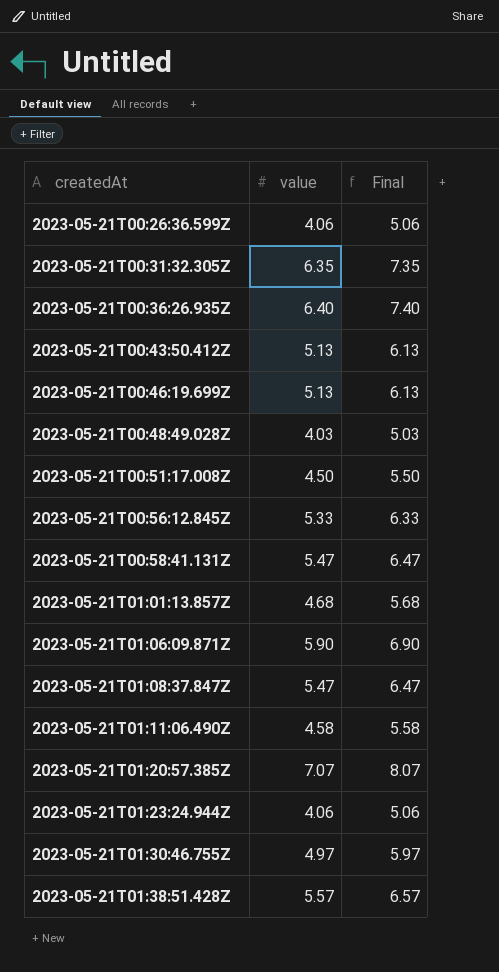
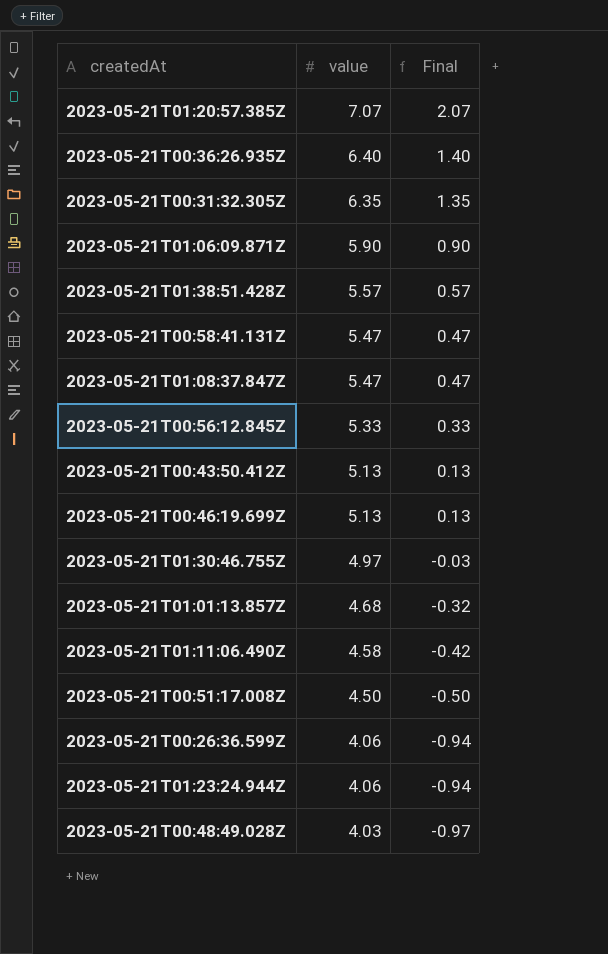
row order: createdAt ascending -> value descending
column Final | formula: [value] + 1 -> [value] - 5

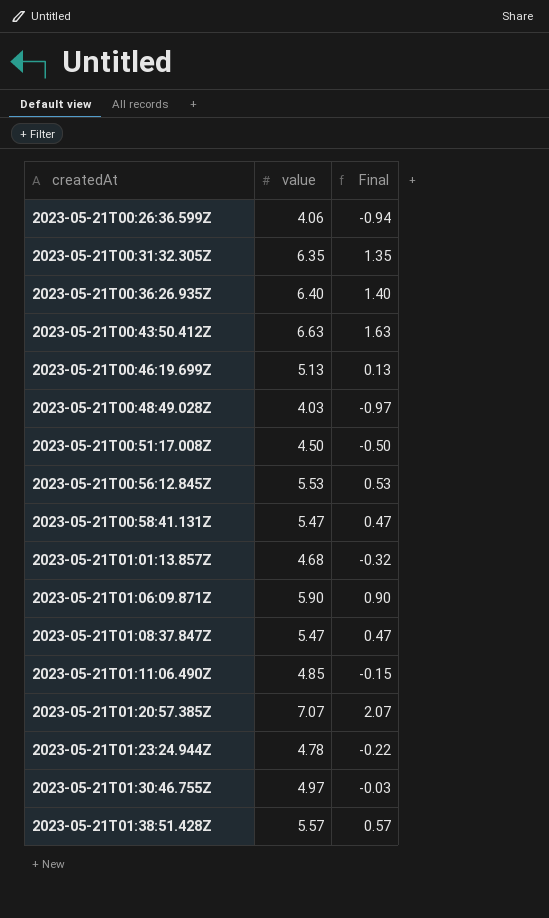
row order: value descending -> createdAt ascending
2023-05-21T00:43:50.412Z | value: 5.13 -> 6.63
2023-05-21T00:43:50.412Z | Final: 0.13 -> 1.63
2023-05-21T00:56:12.845Z | value: 5.33 -> 5.53
2023-05-21T00:56:12.845Z | Final: 0.33 -> 0.53
2023-05-21T01:11:06.490Z | value: 4.58 -> 4.85
2023-05-21T01:11:06.490Z | Final: -0.42 -> -0.15
2023-05-21T01:23:24.944Z | value: 4.06 -> 4.78
2023-05-21T01:23:24.944Z | Final: -0.94 -> -0.22

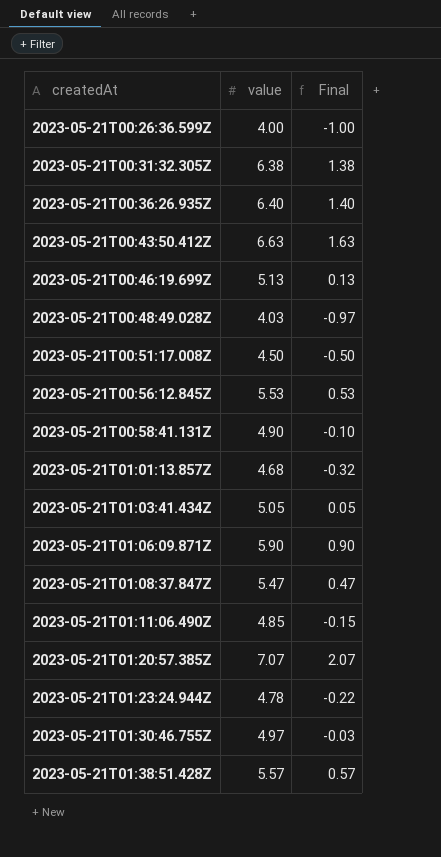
2023-05-21T00:26:36.599Z | value: 4.06 -> 4.00
2023-05-21T00:26:36.599Z | Final: -0.94 -> -1.00
2023-05-21T00:31:32.305Z | value: 6.35 -> 6.38
2023-05-21T00:31:32.305Z | Final: 1.35 -> 1.38
2023-05-21T00:58:41.131Z | value: 5.47 -> 4.90
2023-05-21T00:58:41.131Z | Final: 0.47 -> -0.10
row 2023-05-21T01:03:41.434Z: none -> 5.05 | 0.05

